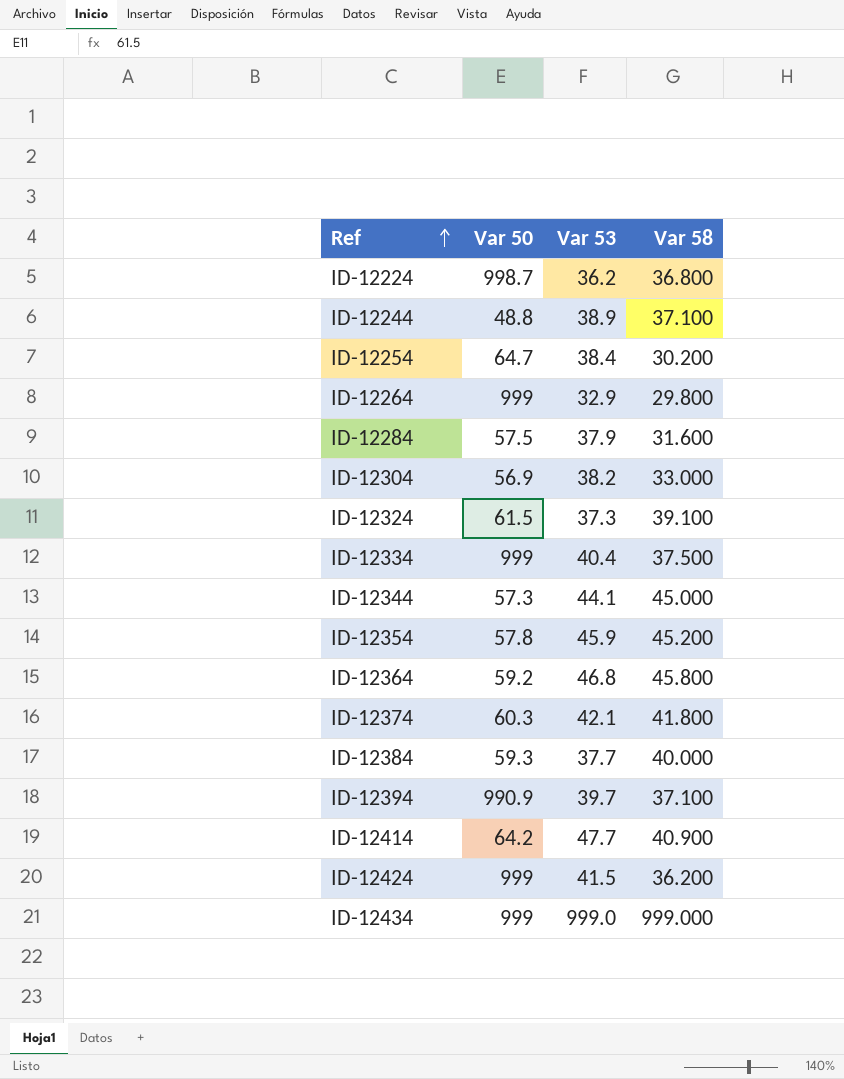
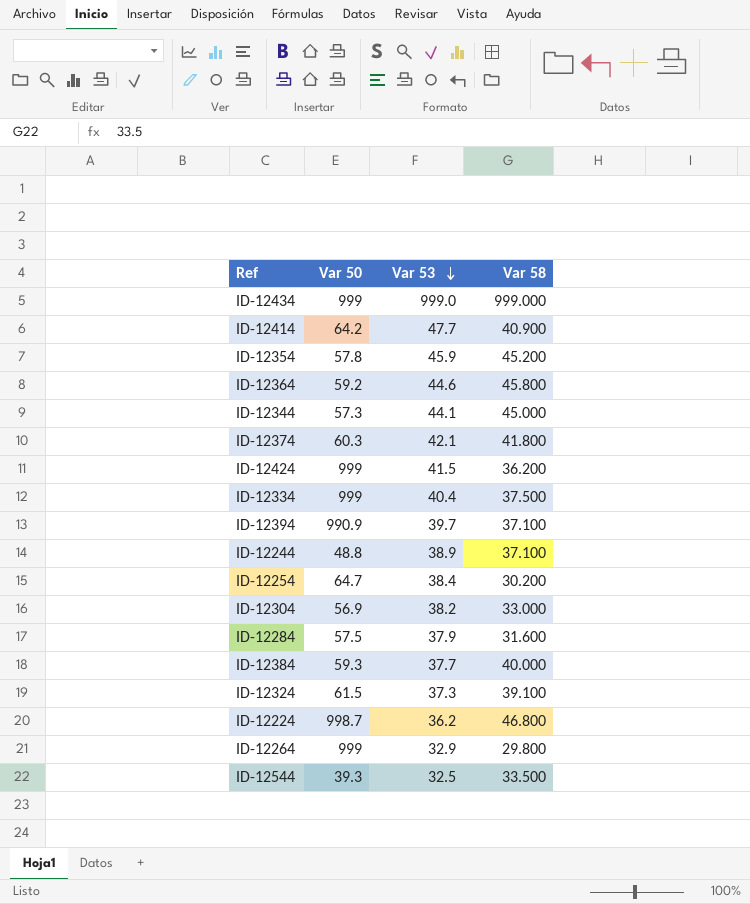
row order: Ref ascending -> Var 53 descending
ID-12364 | Var 53: 46.8 -> 44.6
ID-12224 | Var 58: 36.800 -> 46.800
row ID-12544: none -> 39.3 | 32.5 | 33.500

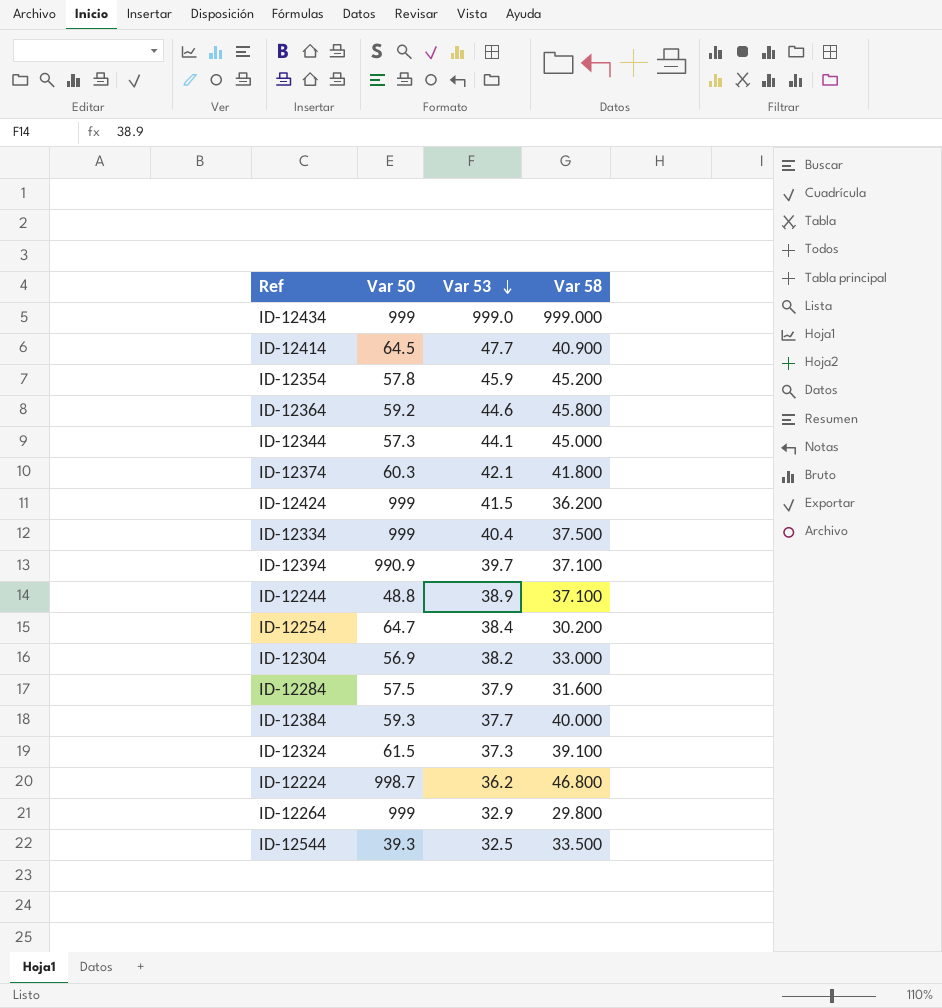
ID-12414 | Var 50: 64.2 -> 64.5

